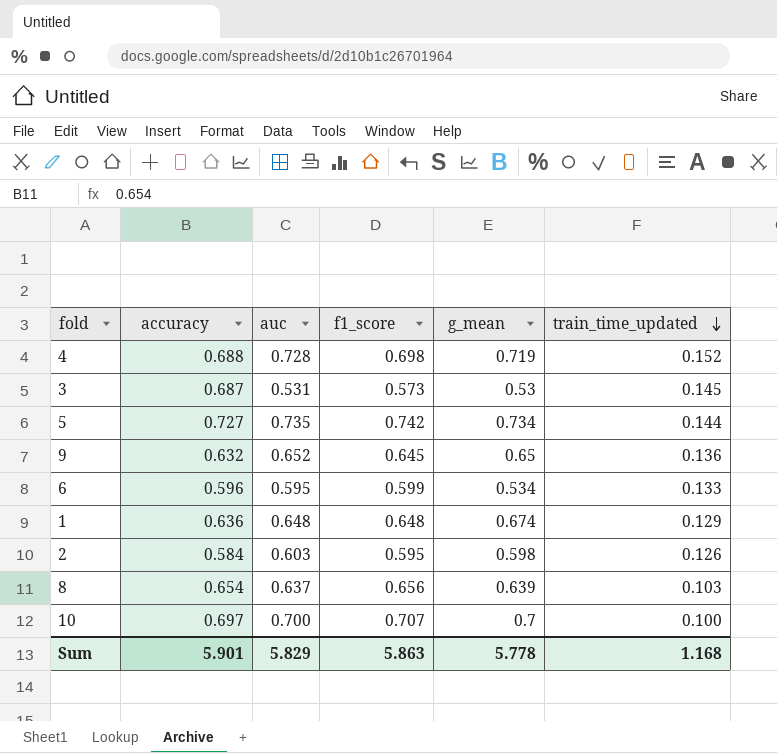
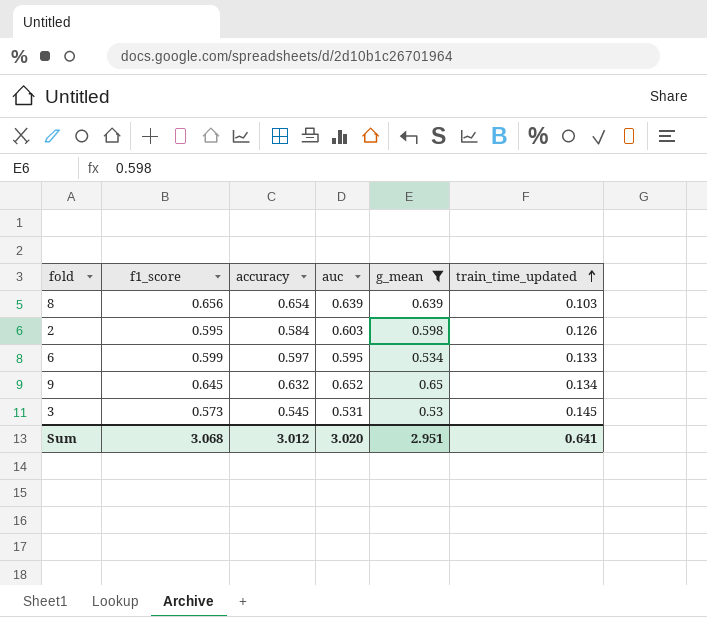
filter: none -> g_mean <= 0.65
row order: train_time_updated descending -> train_time_updated ascending
column f1_score | position: 4 -> 2
8 | auc: 0.637 -> 0.639
6 | accuracy: 0.596 -> 0.597
9 | train_time_updated: 0.136 -> 0.134
3 | accuracy: 0.687 -> 0.545
Sum | f1_score: 5.863 -> 3.068
Sum | accuracy: 5.901 -> 3.012
Sum | auc: 5.829 -> 3.020
Sum | g_mean: 5.778 -> 2.951
Sum | train_time_updated: 1.168 -> 0.641

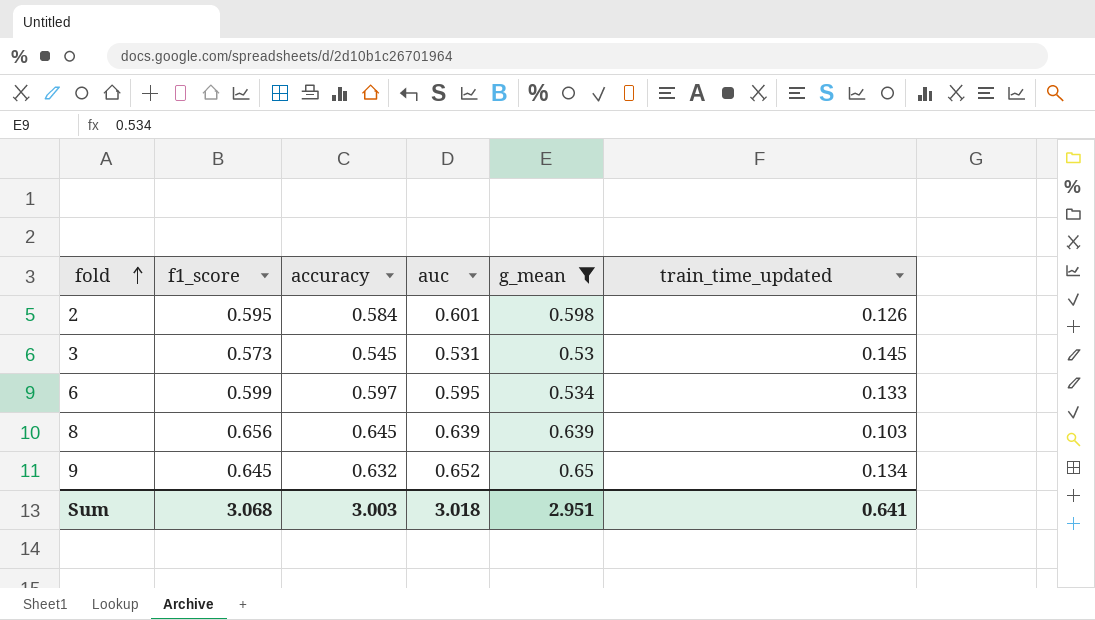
row order: train_time_updated ascending -> fold ascending
2 | auc: 0.603 -> 0.601
8 | accuracy: 0.654 -> 0.645
Sum | accuracy: 3.012 -> 3.003
Sum | auc: 3.020 -> 3.018

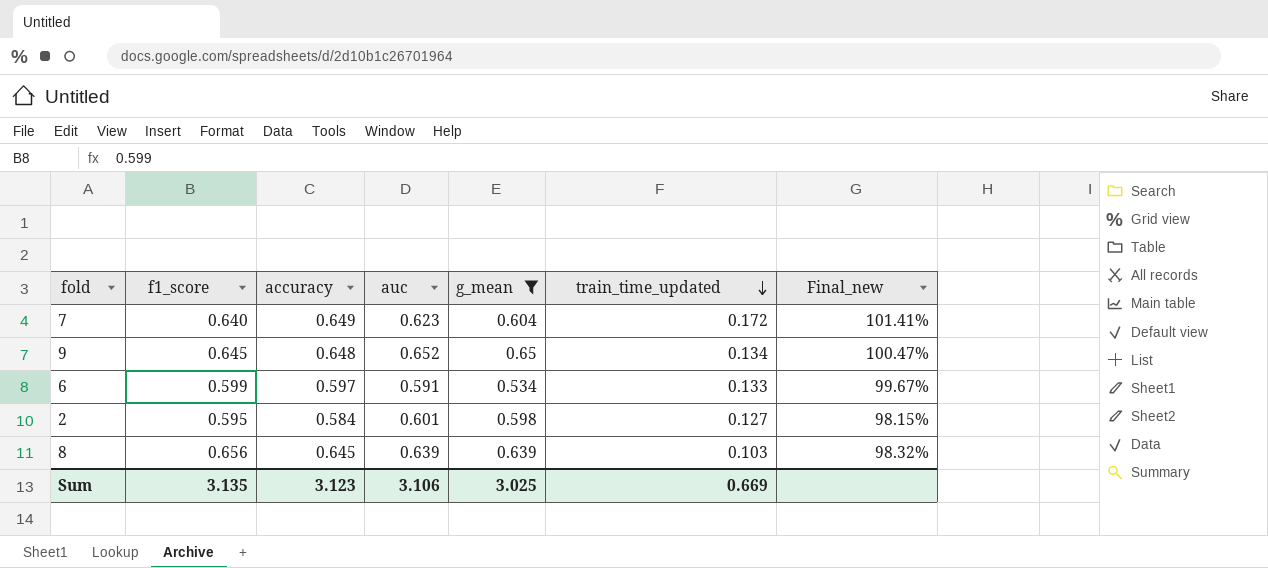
row order: fold ascending -> train_time_updated descending
column Final_new | formula: none -> [accuracy] / [f1_score]
row 3: 0.573 | 0.545 | 0.531 | 0.53 | 0.145 -> none
row 7: none -> 0.640 | 0.649 | 0.623 | 0.604 | 0.172 | 101.41%
9 | accuracy: 0.632 -> 0.648
6 | auc: 0.595 -> 0.591
2 | train_time_updated: 0.126 -> 0.127
Sum | f1_score: 3.068 -> 3.135
Sum | accuracy: 3.003 -> 3.123
Sum | auc: 3.018 -> 3.106
Sum | g_mean: 2.951 -> 3.025
Sum | train_time_updated: 0.641 -> 0.669

